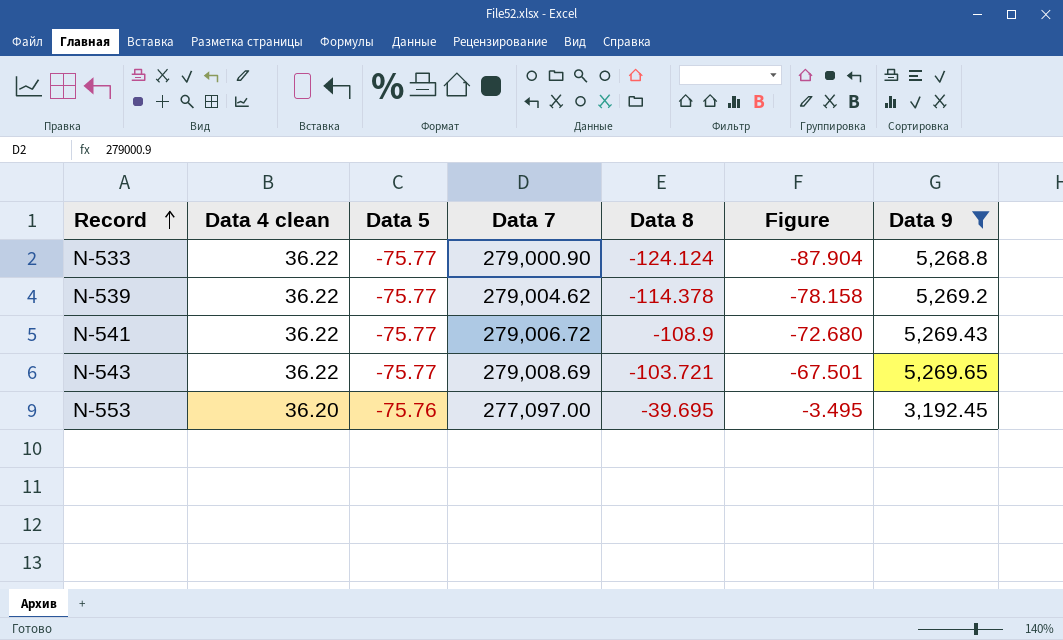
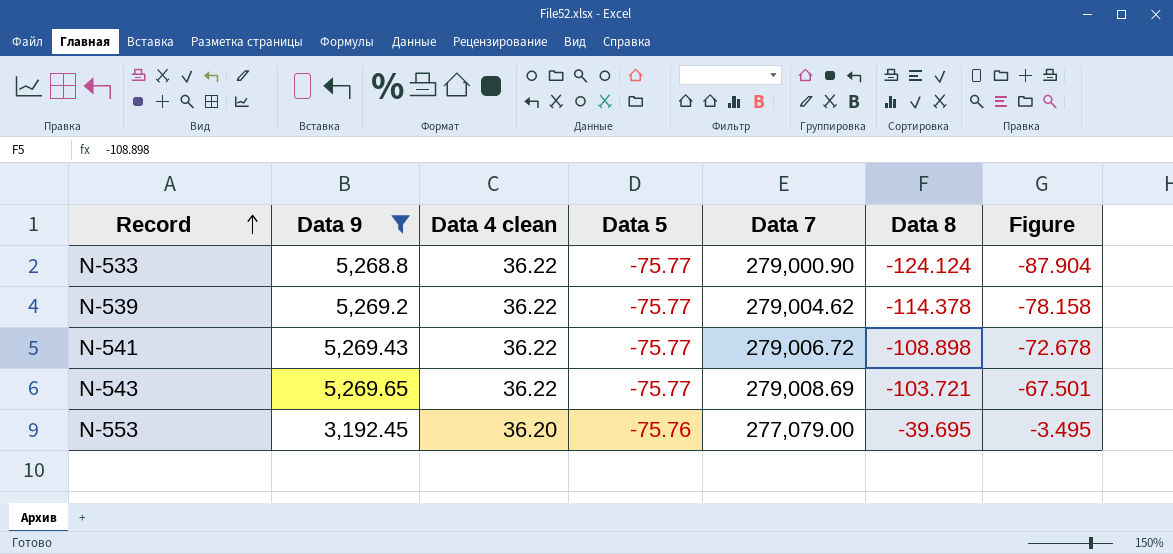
column Data 9 | position: 7 -> 2
N-541 | Data 8: -108.9 -> -108.898
N-541 | Figure: -72.680 -> -72.678
N-553 | Data 7: 277,097.00 -> 277,079.00

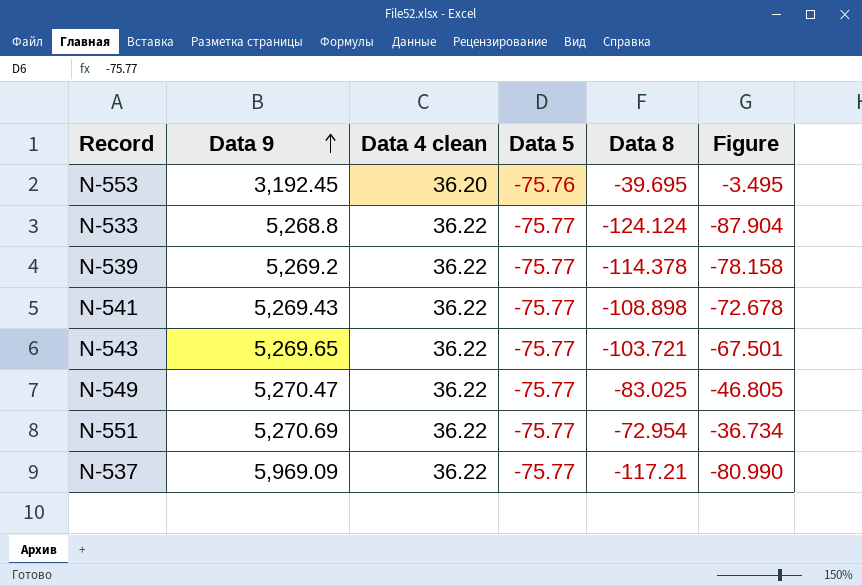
filter: Data 9 <= 5,269.65 -> none
row order: Record ascending -> Data 9 ascending
column Data 7 | position: 5 -> none

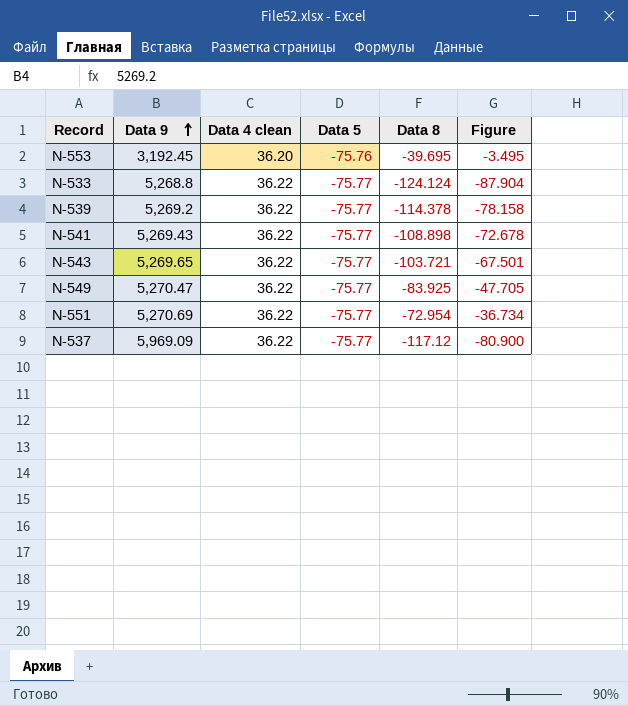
N-549 | Data 8: -83.025 -> -83.925
N-549 | Figure: -46.805 -> -47.705
N-537 | Data 8: -117.21 -> -117.12
N-537 | Figure: -80.990 -> -80.900

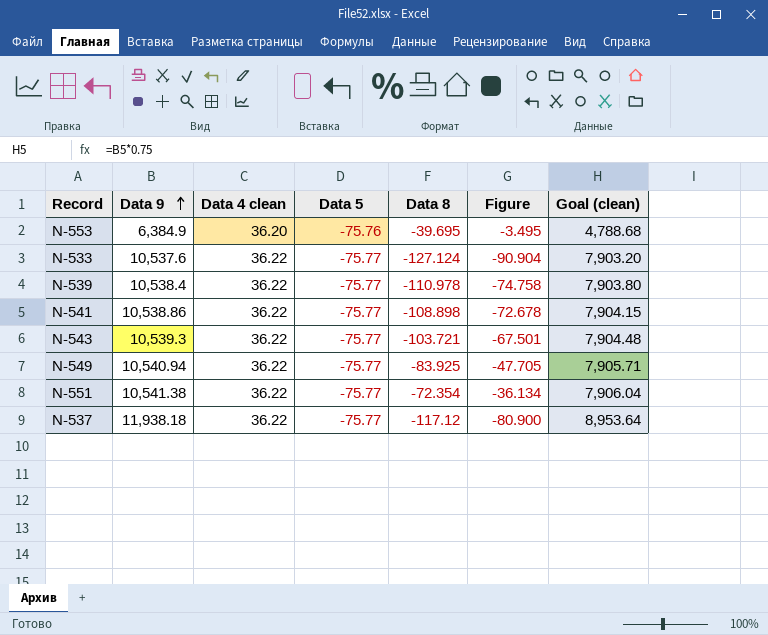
column Goal (clean) | formula: none -> [Data 9] * 0.75
N-553 | Data 9: 3,192.45 -> 6,384.9
N-533 | Data 9: 5,268.8 -> 10,537.6
N-533 | Data 8: -124.124 -> -127.124
N-533 | Figure: -87.904 -> -90.904
N-539 | Data 9: 5,269.2 -> 10,538.4
N-539 | Data 8: -114.378 -> -110.978
N-539 | Figure: -78.158 -> -74.758
N-541 | Data 9: 5,269.43 -> 10,538.86
N-543 | Data 9: 5,269.65 -> 10,539.3
N-549 | Data 9: 5,270.47 -> 10,540.94
N-551 | Data 9: 5,270.69 -> 10,541.38
N-551 | Data 8: -72.954 -> -72.354
N-551 | Figure: -36.734 -> -36.134
N-537 | Data 9: 5,969.09 -> 11,938.18

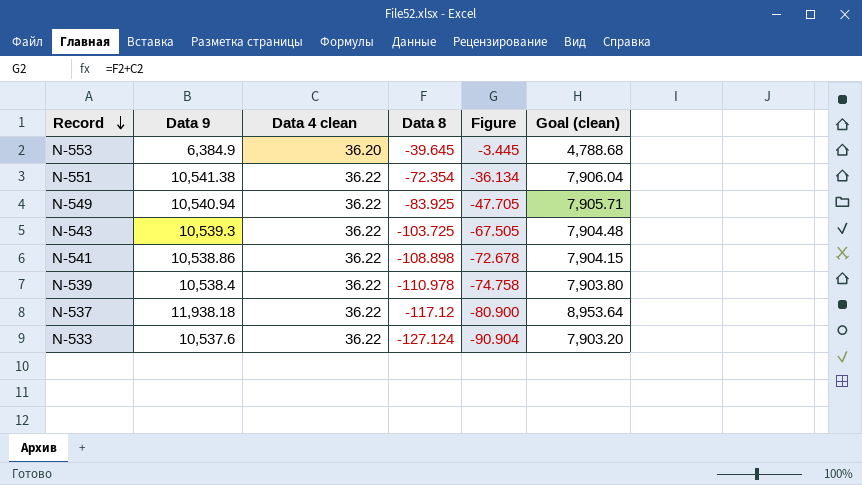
row order: Data 9 ascending -> Record descending
column Data 5 | position: 4 -> none
N-553 | Data 8: -39.695 -> -39.645
N-553 | Figure: -3.495 -> -3.445
N-543 | Data 8: -103.721 -> -103.725
N-543 | Figure: -67.501 -> -67.505

